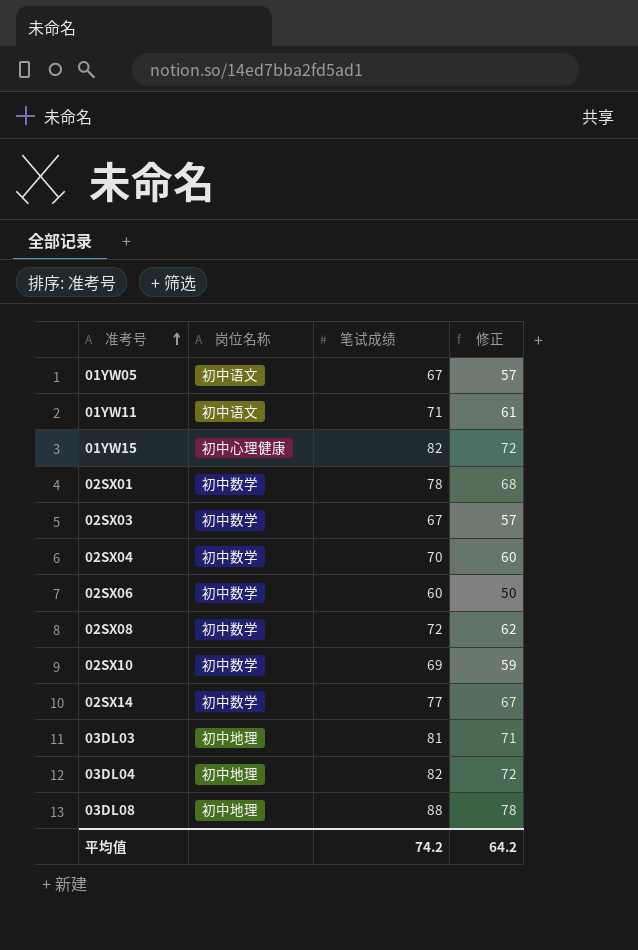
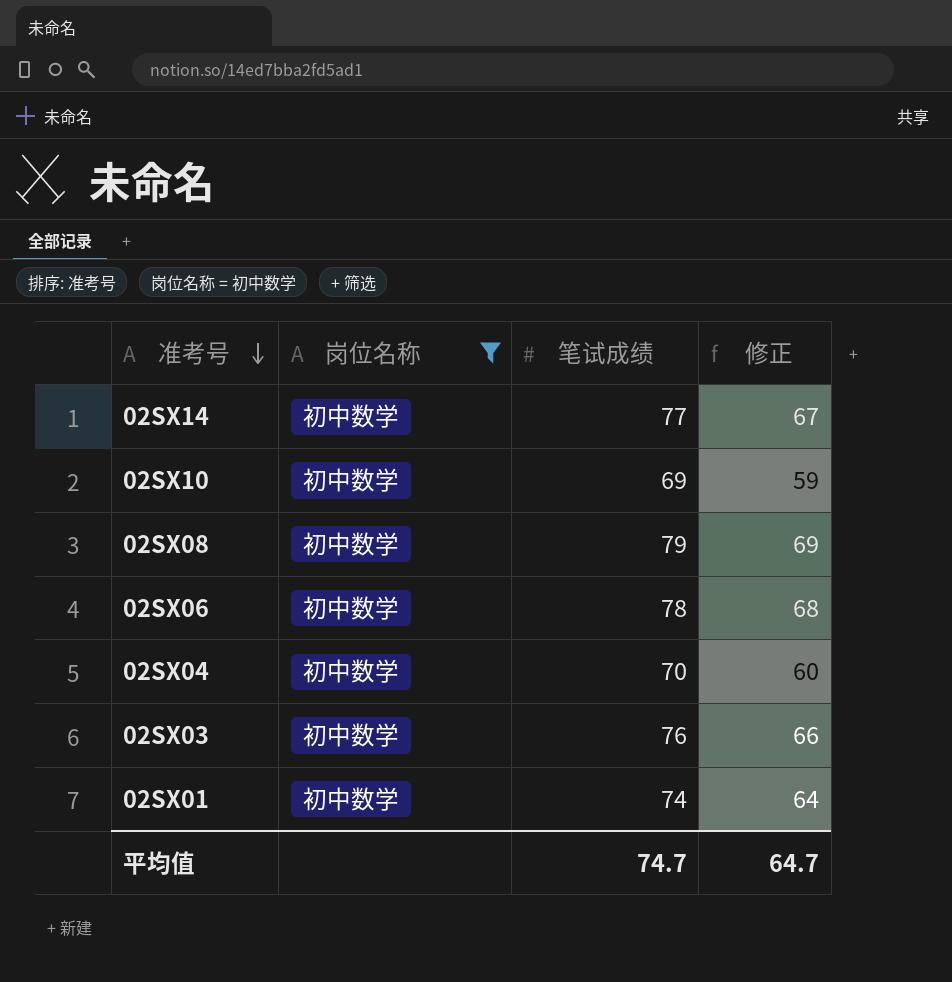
filter: none -> 岗位名称 = 初中数学
row order: 准考号 ascending -> 准考号 descending
02SX08 | 笔试成绩: 72 -> 79
02SX08 | 修正: 62 -> 69
02SX06 | 笔试成绩: 60 -> 78
02SX06 | 修正: 50 -> 68
02SX03 | 笔试成绩: 67 -> 76
02SX03 | 修正: 57 -> 66
02SX01 | 笔试成绩: 78 -> 74
02SX01 | 修正: 68 -> 64
平均值 | 笔试成绩: 74.2 -> 74.7
平均值 | 修正: 64.2 -> 64.7

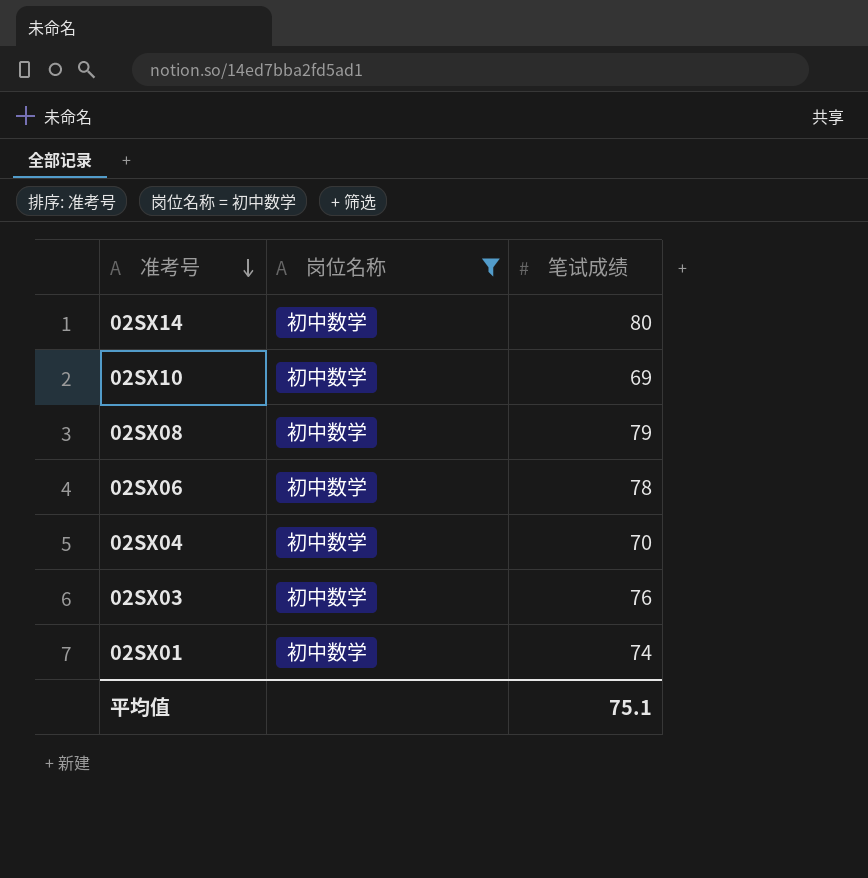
column 修正 | formula: [笔试成绩] - 10 -> none
02SX14 | 笔试成绩: 77 -> 80
平均值 | 笔试成绩: 74.7 -> 75.1

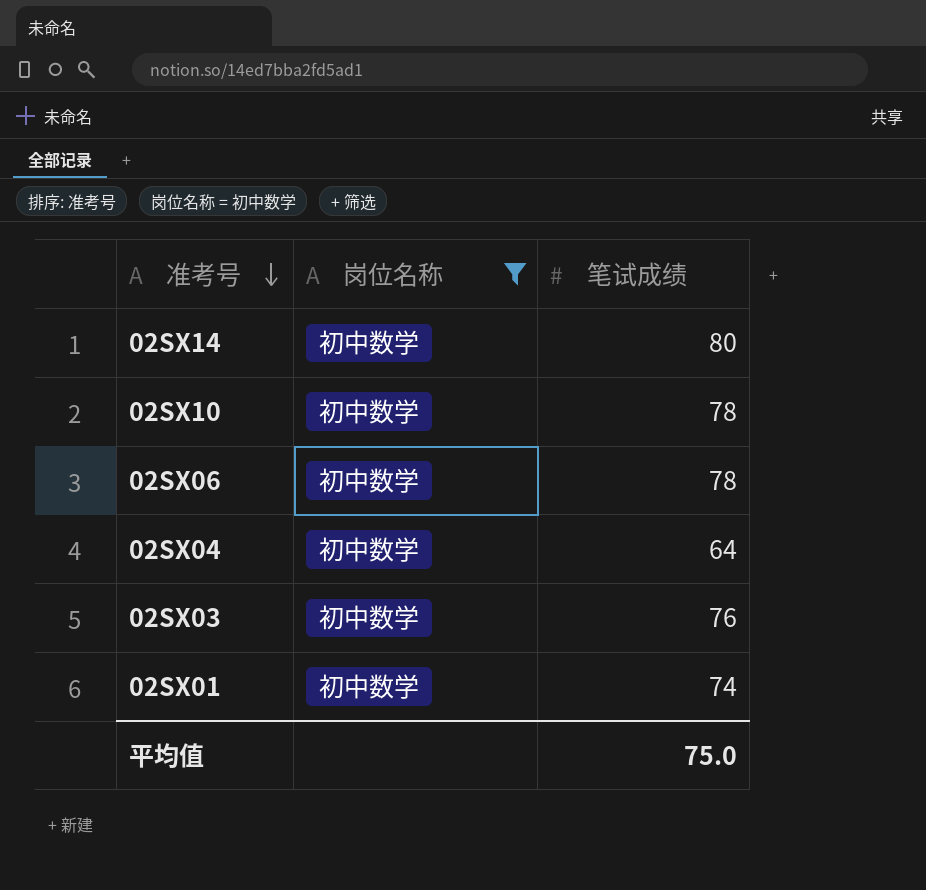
row 02SX08: 初中数学 | 79 -> none
02SX10 | 笔试成绩: 69 -> 78
02SX04 | 笔试成绩: 70 -> 64
平均值 | 笔试成绩: 75.1 -> 75.0

